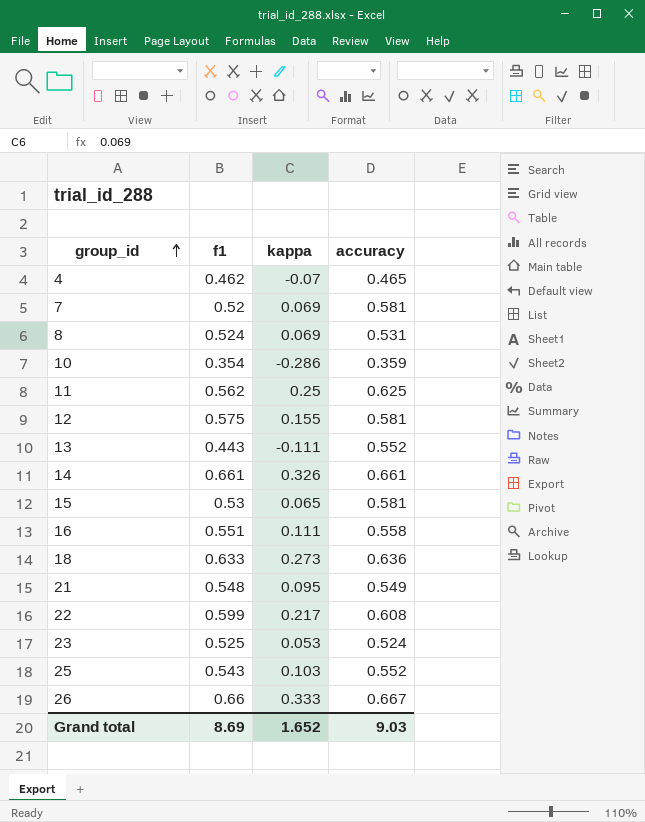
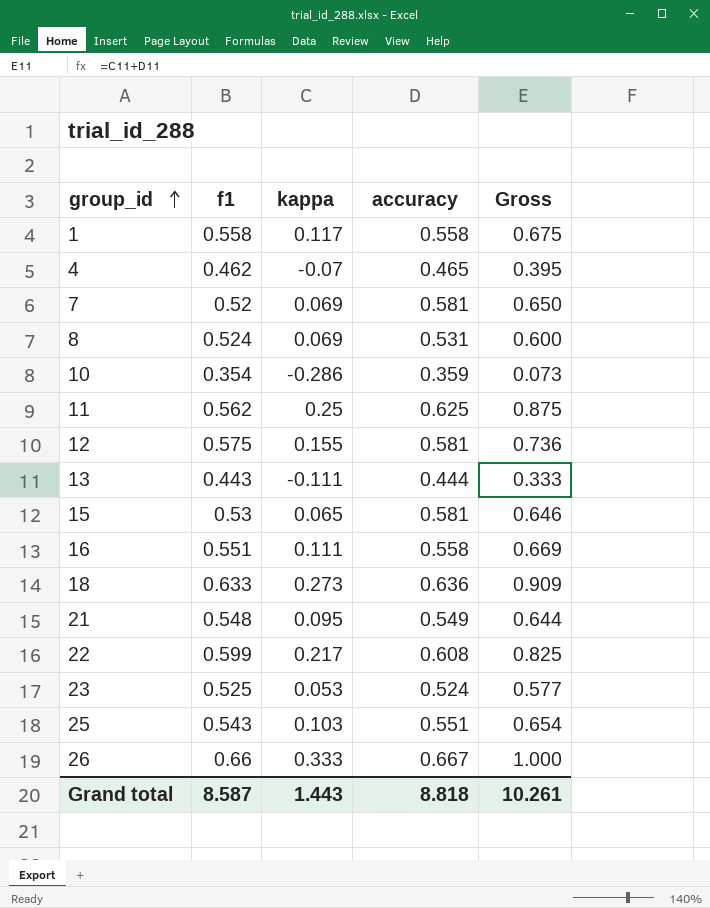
column Gross | formula: none -> [kappa] + [accuracy]
row 14: 0.661 | 0.326 | 0.661 -> none
row 1: none -> 0.558 | 0.117 | 0.558 | 0.675
13 | accuracy: 0.552 -> 0.444
25 | accuracy: 0.552 -> 0.551
Grand total | f1: 8.69 -> 8.587
Grand total | kappa: 1.652 -> 1.443
Grand total | accuracy: 9.03 -> 8.818

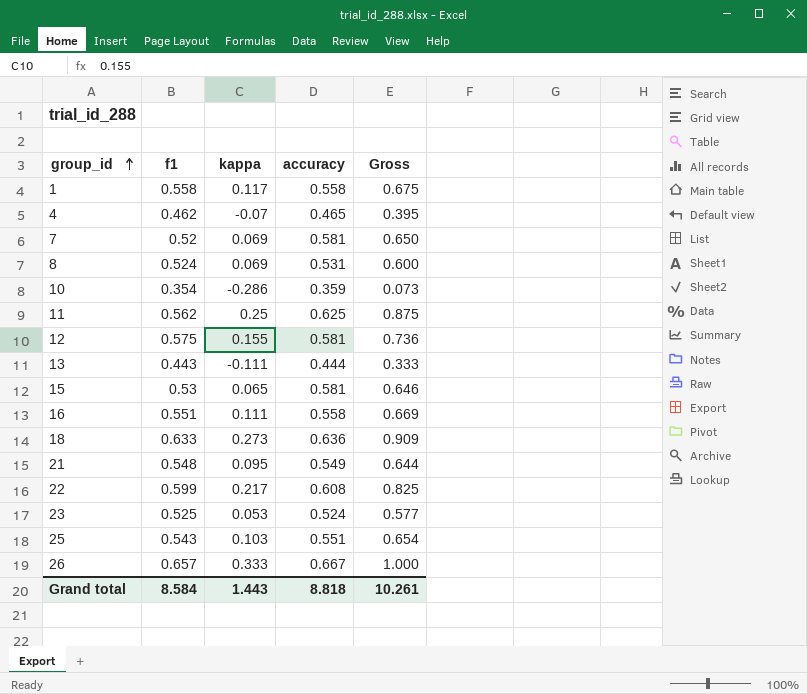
26 | f1: 0.66 -> 0.657
Grand total | f1: 8.587 -> 8.584

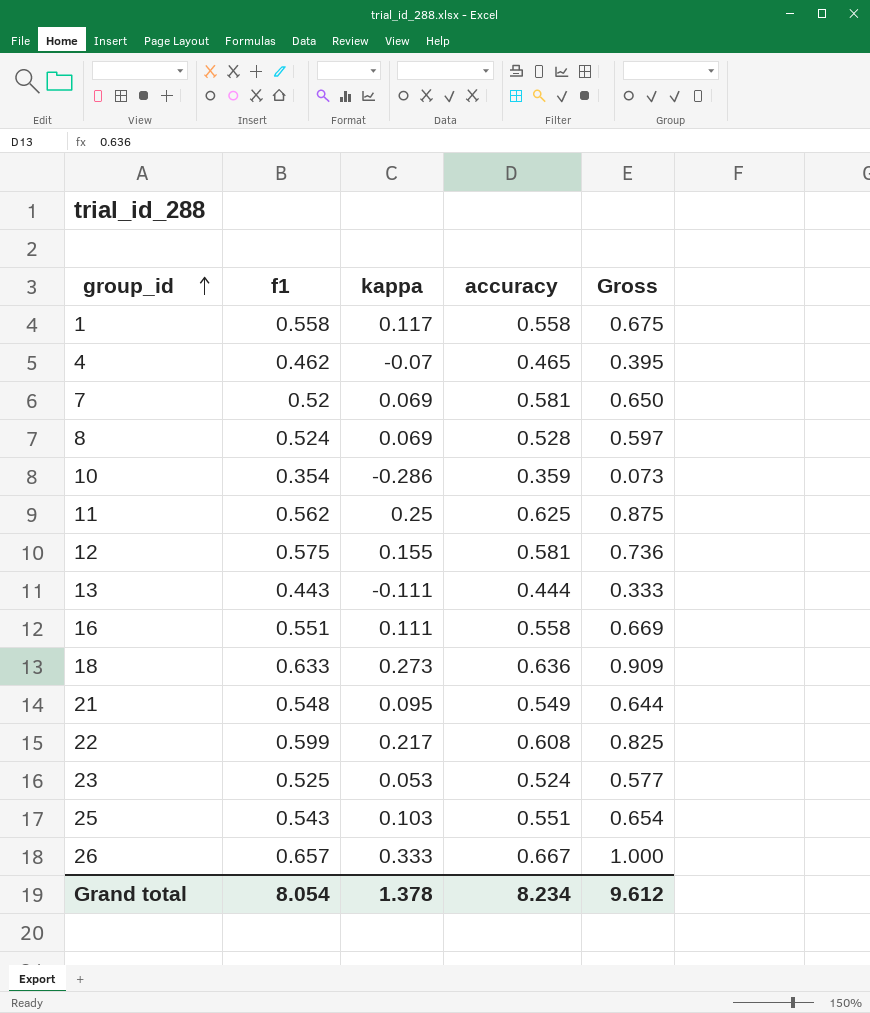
row 15: 0.53 | 0.065 | 0.581 | 0.646 -> none
8 | accuracy: 0.531 -> 0.528
8 | Gross: 0.600 -> 0.597
Grand total | f1: 8.584 -> 8.054
Grand total | kappa: 1.443 -> 1.378
Grand total | accuracy: 8.818 -> 8.234
Grand total | Gross: 10.261 -> 9.612

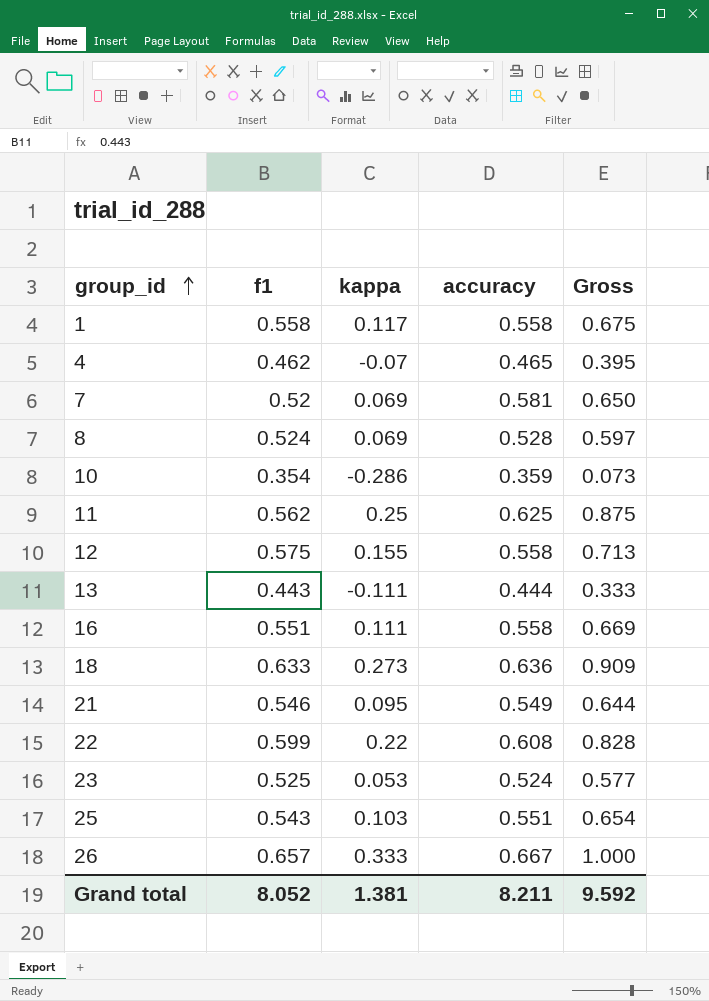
12 | accuracy: 0.581 -> 0.558
12 | Gross: 0.736 -> 0.713
21 | f1: 0.548 -> 0.546
22 | kappa: 0.217 -> 0.22
22 | Gross: 0.825 -> 0.828
Grand total | f1: 8.054 -> 8.052
Grand total | kappa: 1.378 -> 1.381
Grand total | accuracy: 8.234 -> 8.211
Grand total | Gross: 9.612 -> 9.592

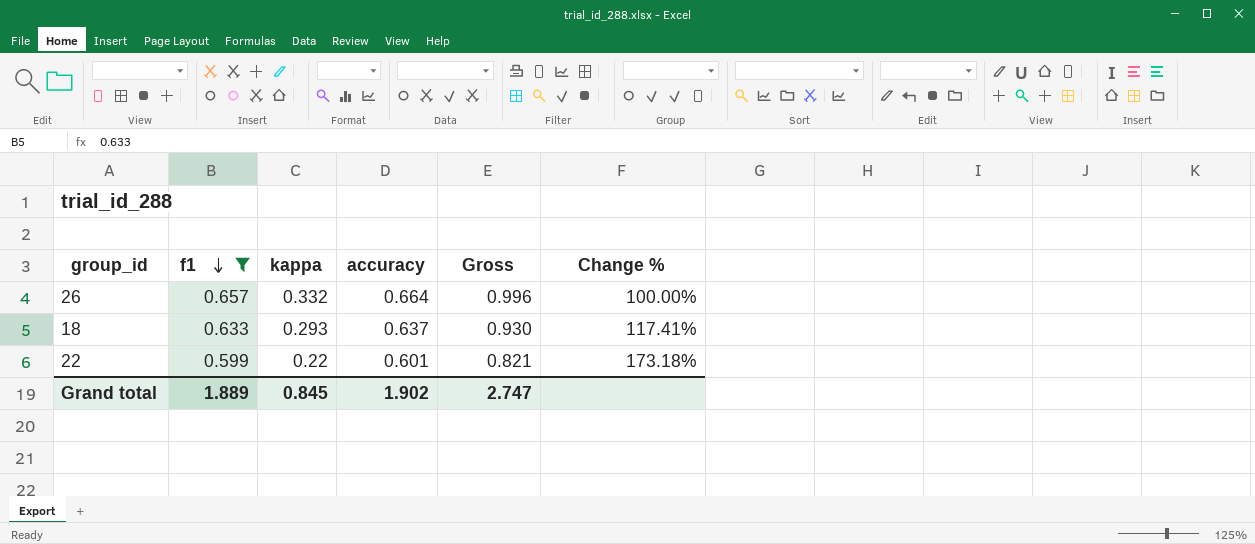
filter: none -> f1 >= 0.599
row order: group_id ascending -> f1 descending
column Change % | formula: none -> ([accuracy] - [kappa]) / [kappa]
26 | kappa: 0.333 -> 0.332
26 | accuracy: 0.667 -> 0.664
26 | Gross: 1.000 -> 0.996
18 | kappa: 0.273 -> 0.293
18 | accuracy: 0.636 -> 0.637
18 | Gross: 0.909 -> 0.930
22 | accuracy: 0.608 -> 0.601
22 | Gross: 0.828 -> 0.821
Grand total | f1: 8.052 -> 1.889
Grand total | kappa: 1.381 -> 0.845
Grand total | accuracy: 8.211 -> 1.902
Grand total | Gross: 9.592 -> 2.747

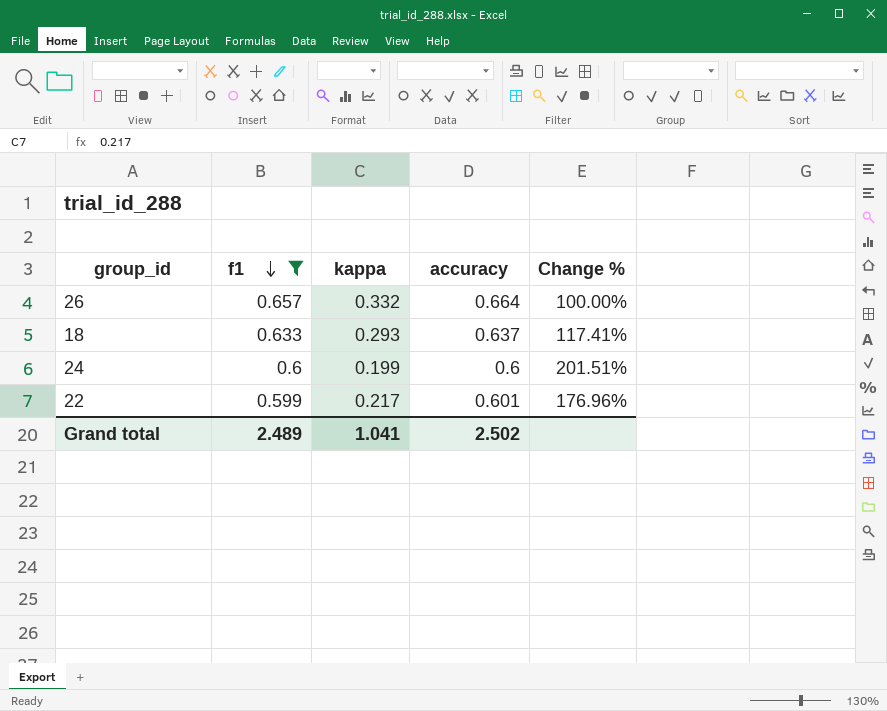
column Gross | formula: [kappa] + [accuracy] -> none
row 24: none -> 0.6 | 0.199 | 0.6 | 201.51%
22 | kappa: 0.22 -> 0.217
22 | Change %: 173.18% -> 176.96%
Grand total | f1: 1.889 -> 2.489
Grand total | kappa: 0.845 -> 1.041
Grand total | accuracy: 1.902 -> 2.502

